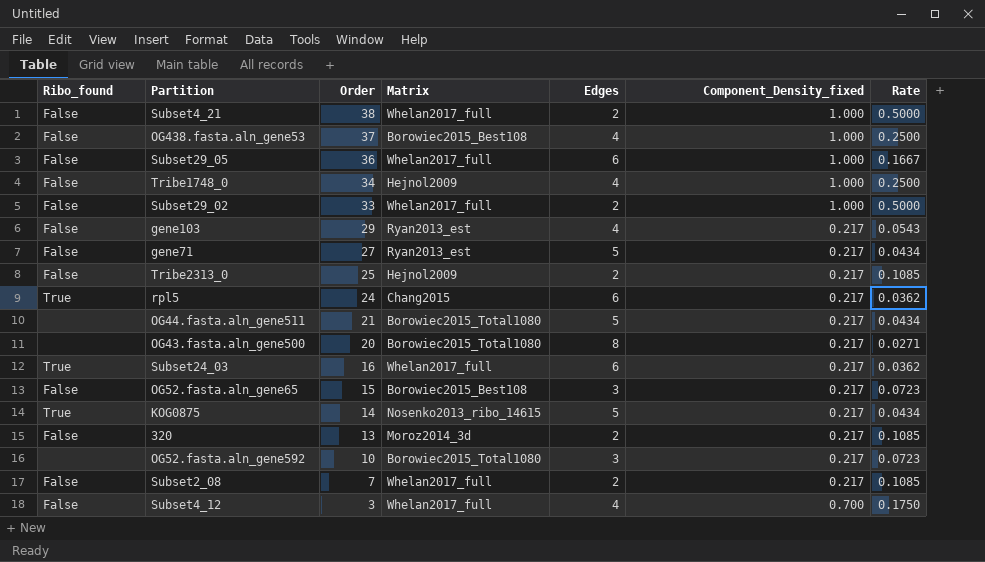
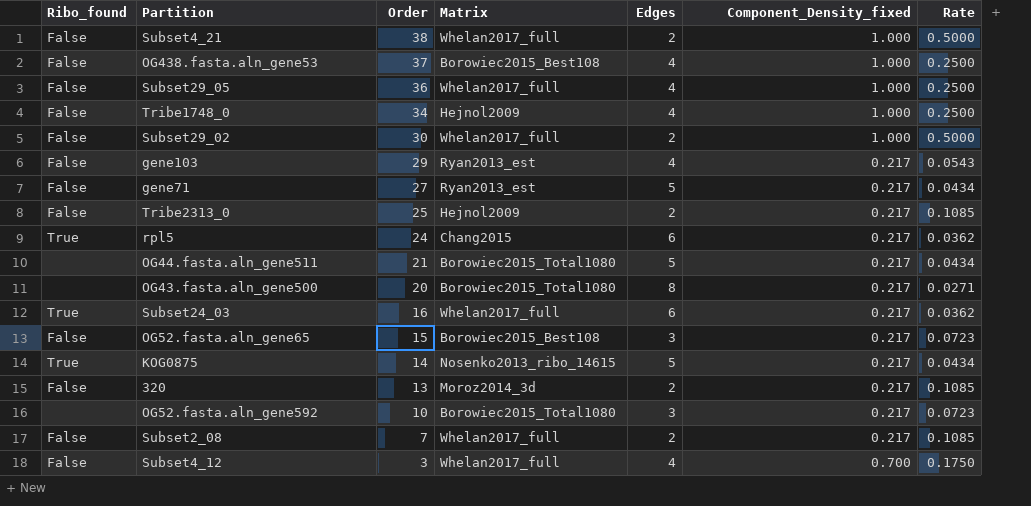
Subset29_05 | Edges: 6 -> 4
Subset29_05 | Rate: 0.1667 -> 0.2500
Subset29_02 | Order: 33 -> 30

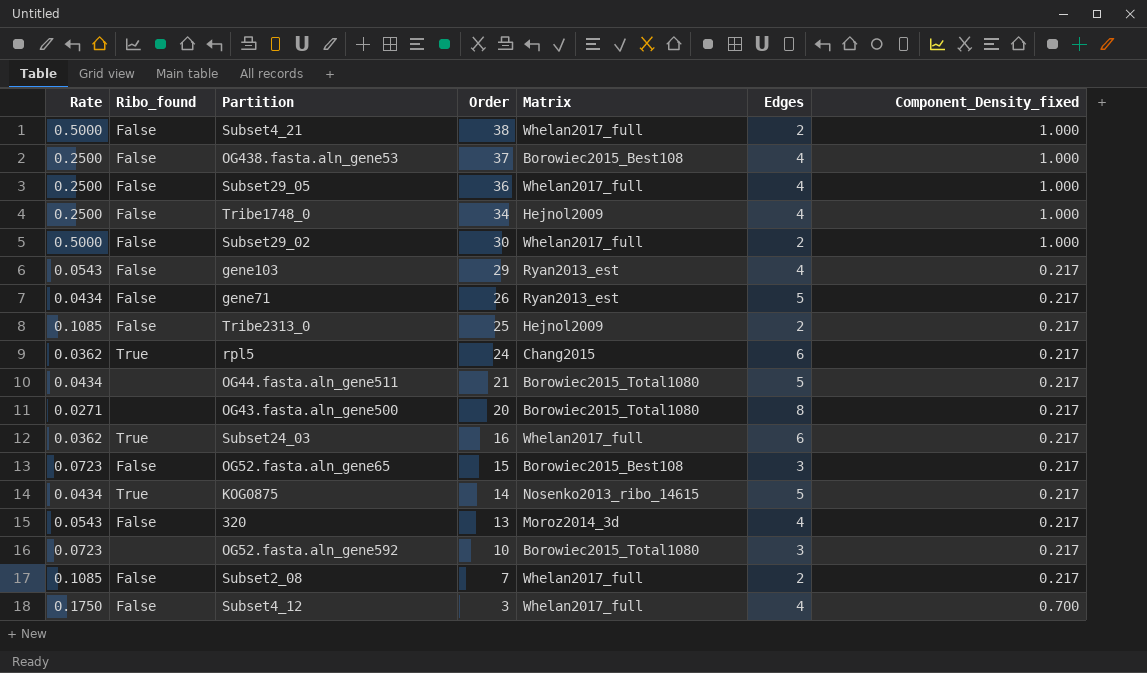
column Rate | position: 7 -> 1
gene71 | Order: 27 -> 26
320 | Rate: 0.1085 -> 0.0543
320 | Edges: 2 -> 4

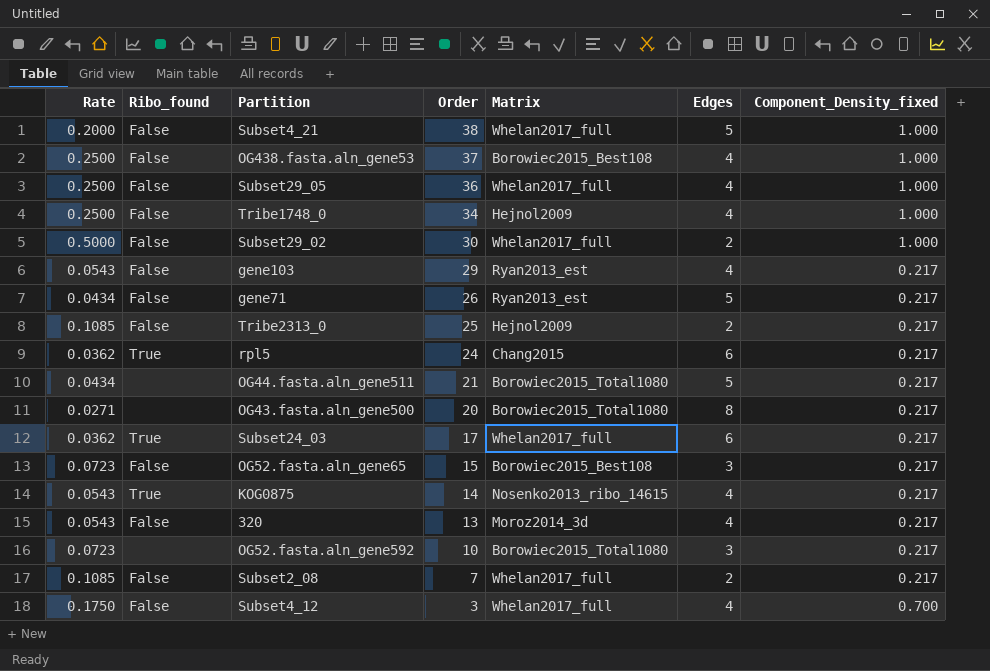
Subset4_21 | Rate: 0.5000 -> 0.2000
Subset4_21 | Edges: 2 -> 5
Subset24_03 | Order: 16 -> 17
KOG0875 | Rate: 0.0434 -> 0.0543
KOG0875 | Edges: 5 -> 4

